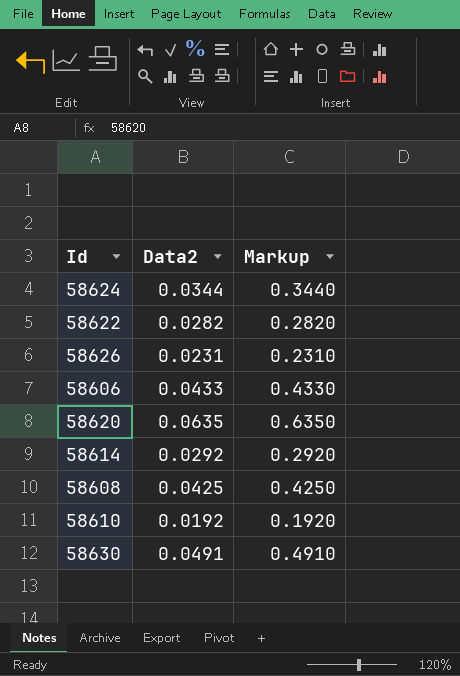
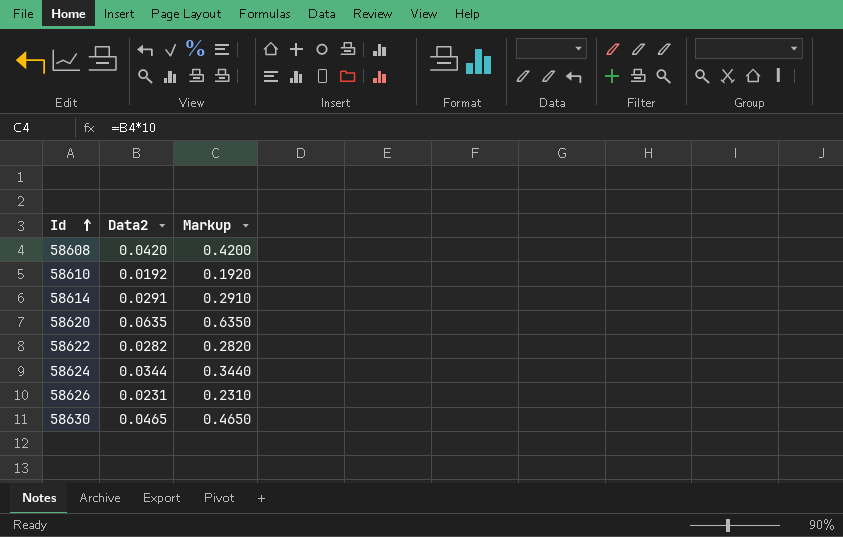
row order: none -> Id ascending
row 58606: 0.0433 | 0.4330 -> none
58608 | Data2: 0.0425 -> 0.0420
58608 | Markup: 0.4250 -> 0.4200
58614 | Data2: 0.0292 -> 0.0291
58614 | Markup: 0.2920 -> 0.2910
58630 | Data2: 0.0491 -> 0.0465
58630 | Markup: 0.4910 -> 0.4650

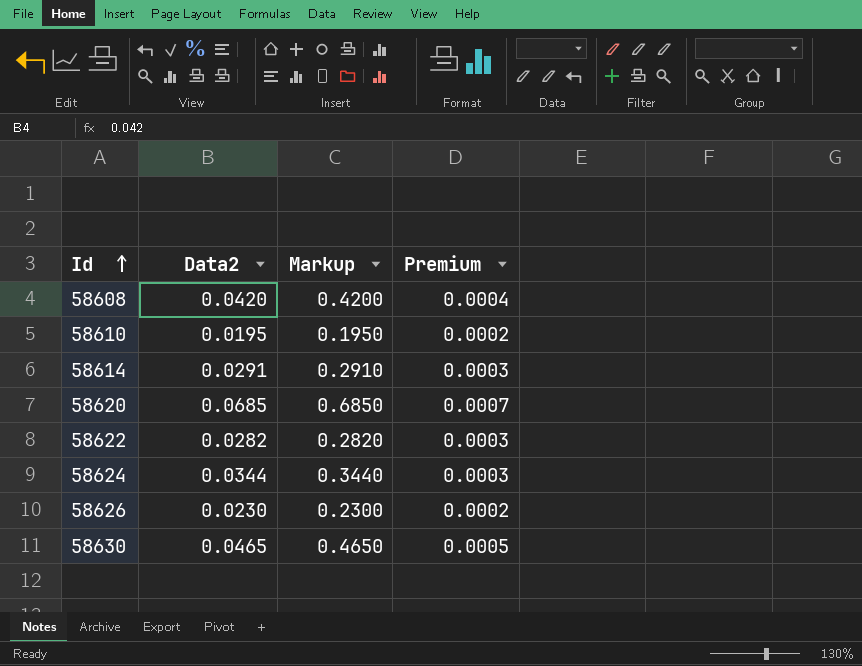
column Premium | formula: none -> [Data2] * 0.01
58610 | Data2: 0.0192 -> 0.0195
58610 | Markup: 0.1920 -> 0.1950
58620 | Data2: 0.0635 -> 0.0685
58620 | Markup: 0.6350 -> 0.6850
58626 | Data2: 0.0231 -> 0.0230
58626 | Markup: 0.2310 -> 0.2300

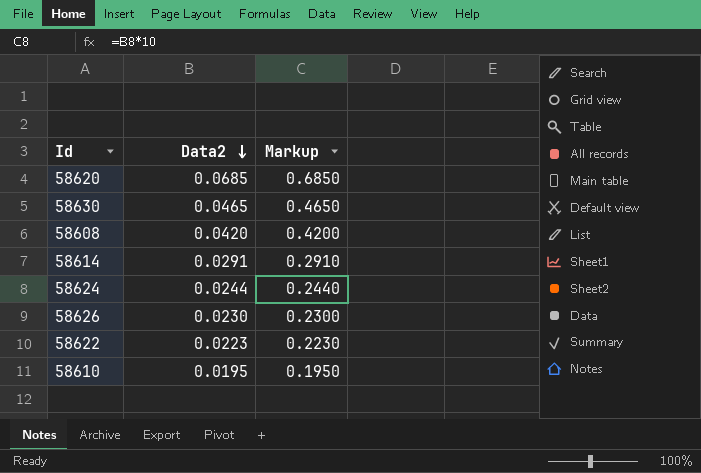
row order: Id ascending -> Data2 descending
column Premium | formula: [Data2] * 0.01 -> none
58624 | Data2: 0.0344 -> 0.0244
58624 | Markup: 0.3440 -> 0.2440
58622 | Data2: 0.0282 -> 0.0223
58622 | Markup: 0.2820 -> 0.2230

